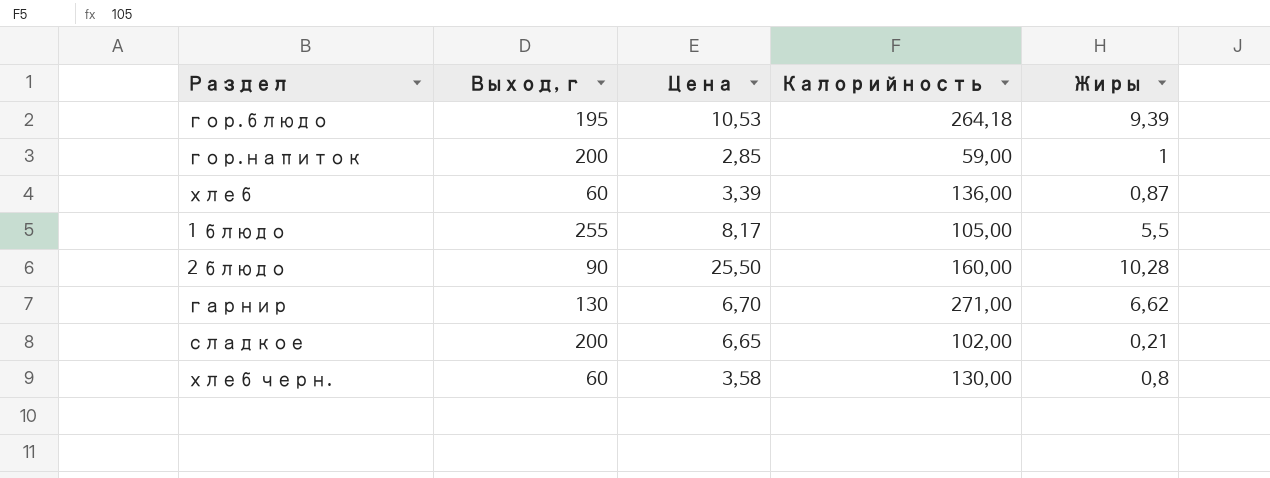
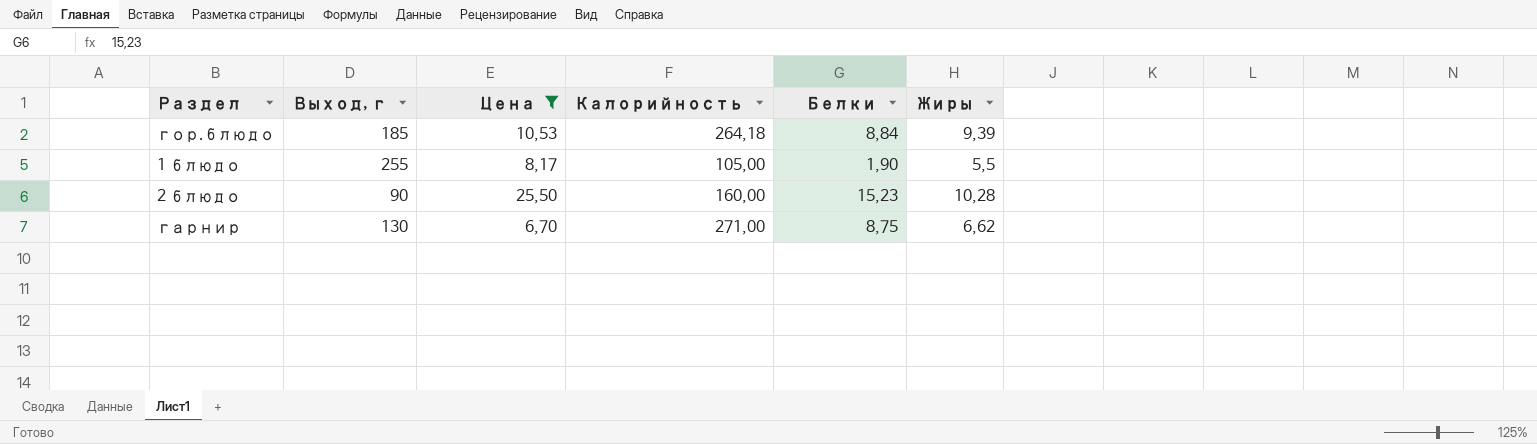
filter: none -> Цена >= 6,70
column Белки | position: none -> 5
гор.блюдо | Выход, г: 195 -> 185

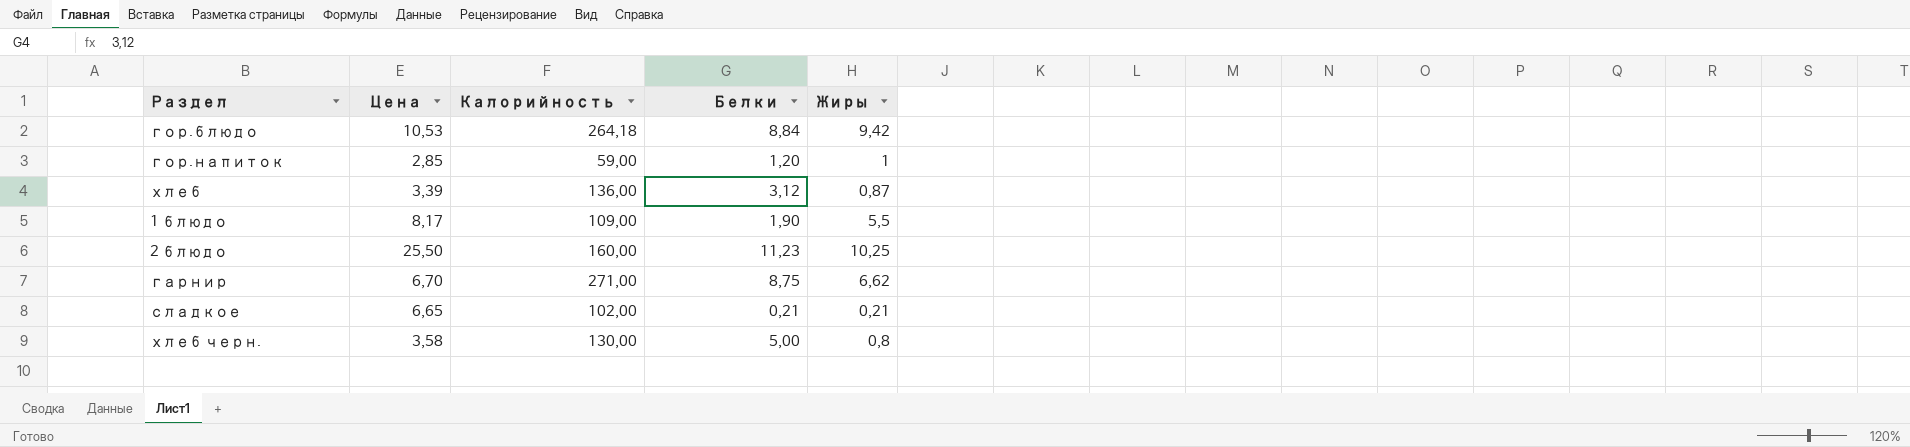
filter: Цена >= 6,70 -> none
column Выход, г | position: 2 -> none
гор.блюдо | Жиры: 9,39 -> 9,42
1 блюдо | Калорийность: 105,00 -> 109,00
2 блюдо | Белки: 15,23 -> 11,23
2 блюдо | Жиры: 10,28 -> 10,25

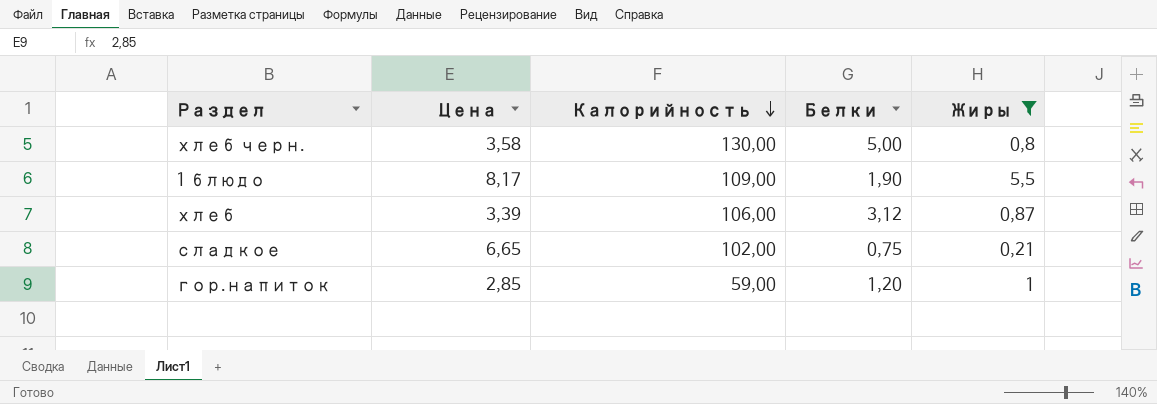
filter: none -> Жиры <= 5,5
row order: none -> Калорийность descending
хлеб | Калорийность: 136,00 -> 106,00
сладкое | Белки: 0,21 -> 0,75

